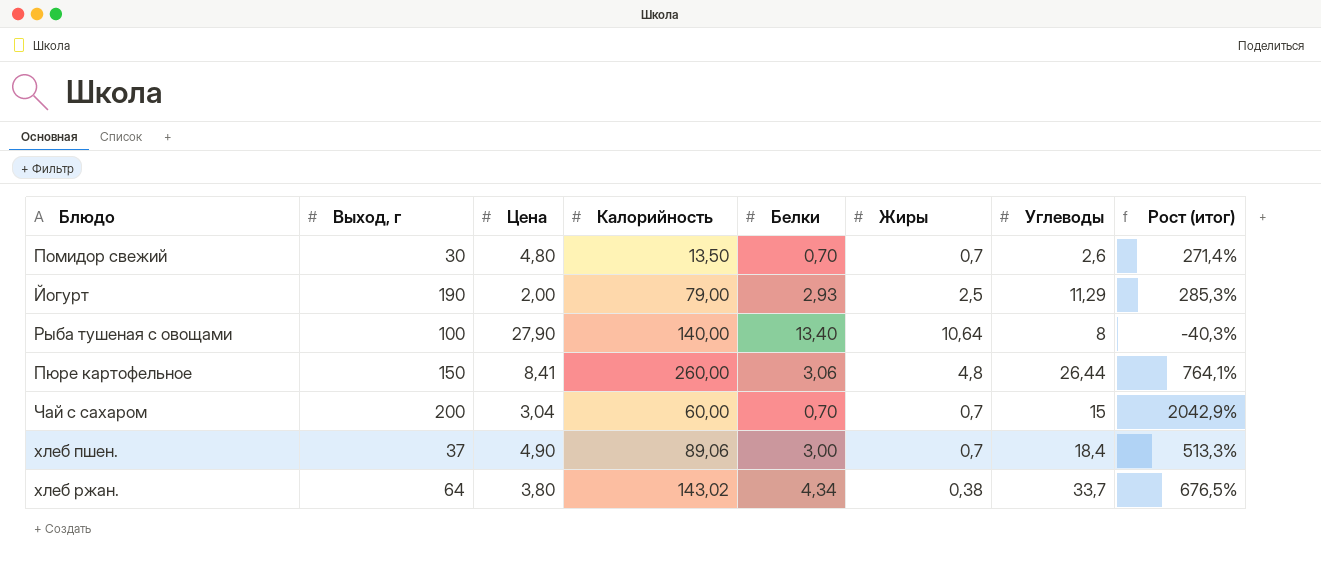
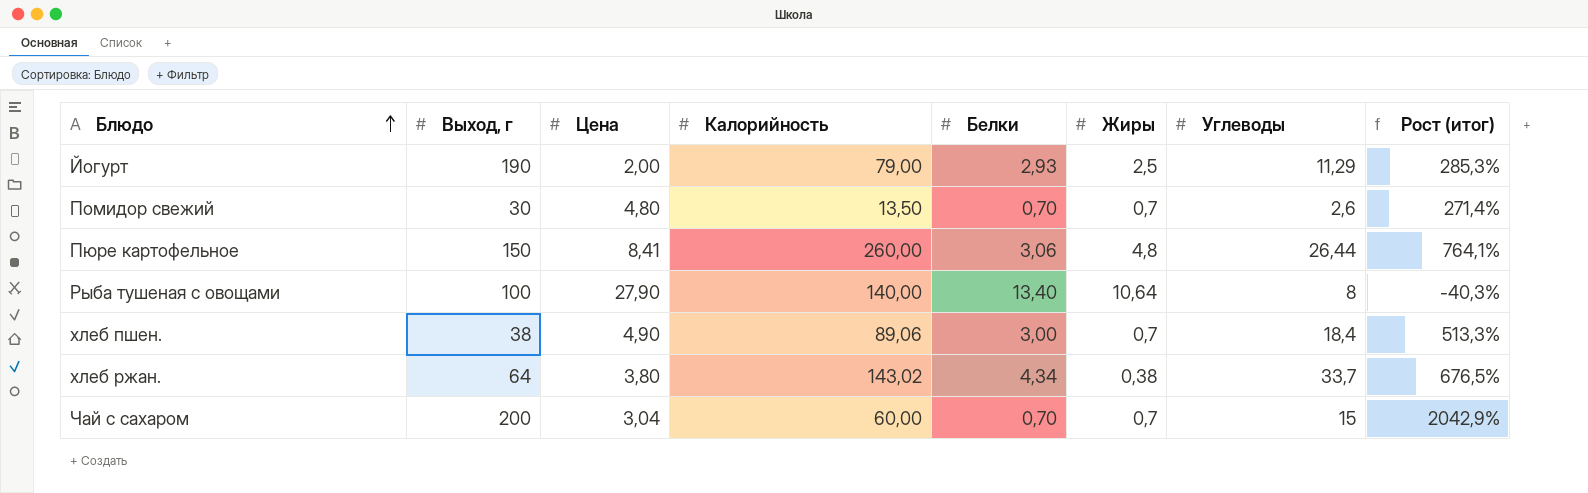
row order: none -> Блюдо ascending
хлеб пшен. | Выход, г: 37 -> 38

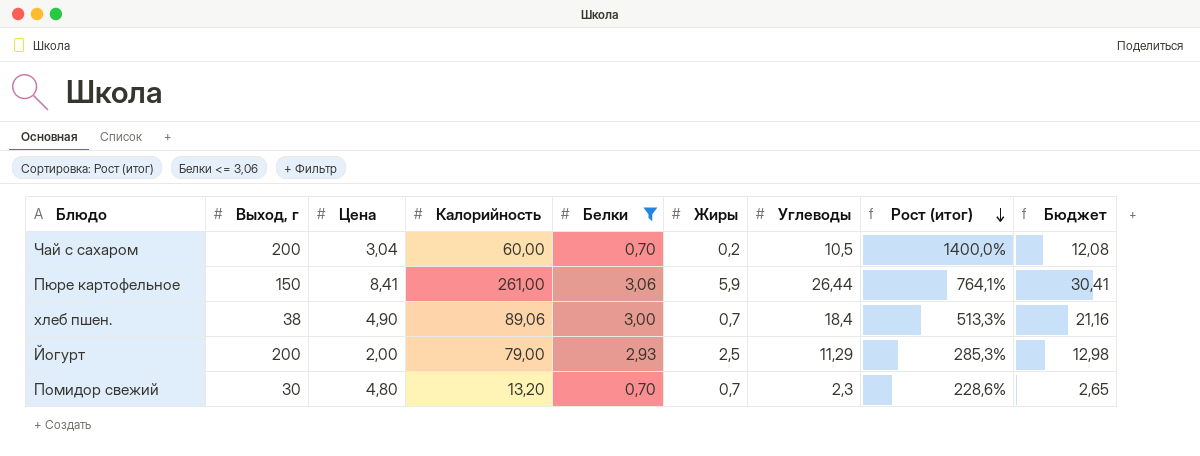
filter: none -> Белки <= 3,06
row order: Блюдо ascending -> Рост (итог) descending
column Бюджет | formula: none -> [Углеводы] * 1,15
Чай с сахаром | Жиры: 0,7 -> 0,2
Чай с сахаром | Углеводы: 15 -> 10,5
Чай с сахаром | Рост (итог): 2042,9% -> 1400,0%
Пюре картофельное | Калорийность: 260,00 -> 261,00
Пюре картофельное | Жиры: 4,8 -> 5,9
Йогурт | Выход, г: 190 -> 200
Помидор свежий | Калорийность: 13,50 -> 13,20
Помидор свежий | Углеводы: 2,6 -> 2,3
Помидор свежий | Рост (итог): 271,4% -> 228,6%

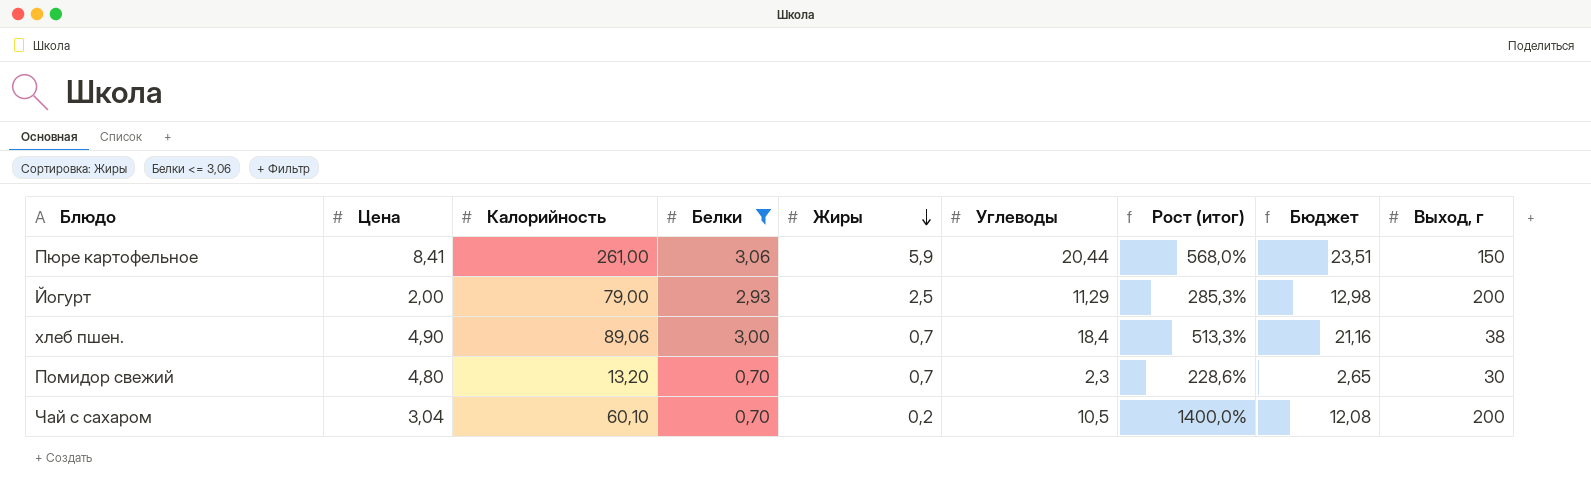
row order: Рост (итог) descending -> Жиры descending
column Выход, г | position: 2 -> 9
Пюре картофельное | Углеводы: 26,44 -> 20,44
Пюре картофельное | Рост (итог): 764,1% -> 568,0%
Пюре картофельное | Бюджет: 30,41 -> 23,51
Чай с сахаром | Калорийность: 60,00 -> 60,10

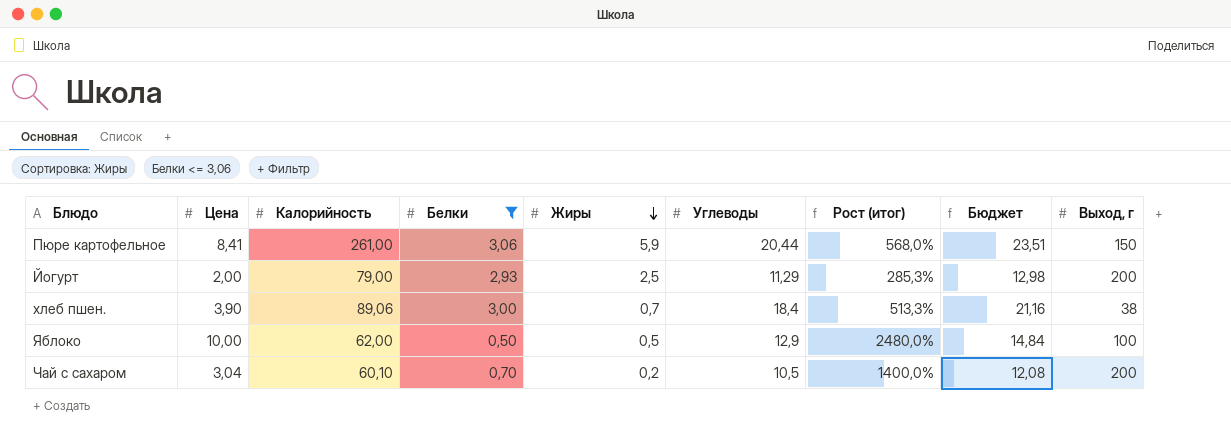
row Помидор свежий: 4,80 | 13,20 | 0,70 | 0,7 | 2,3 | 228,6% | 2,65 | 30 -> none
хлеб пшен. | Цена: 4,90 -> 3,90
row Яблоко: none -> 10,00 | 62,00 | 0,50 | 0,5 | 12,9 | 2480,0% | 14,84 | 100

